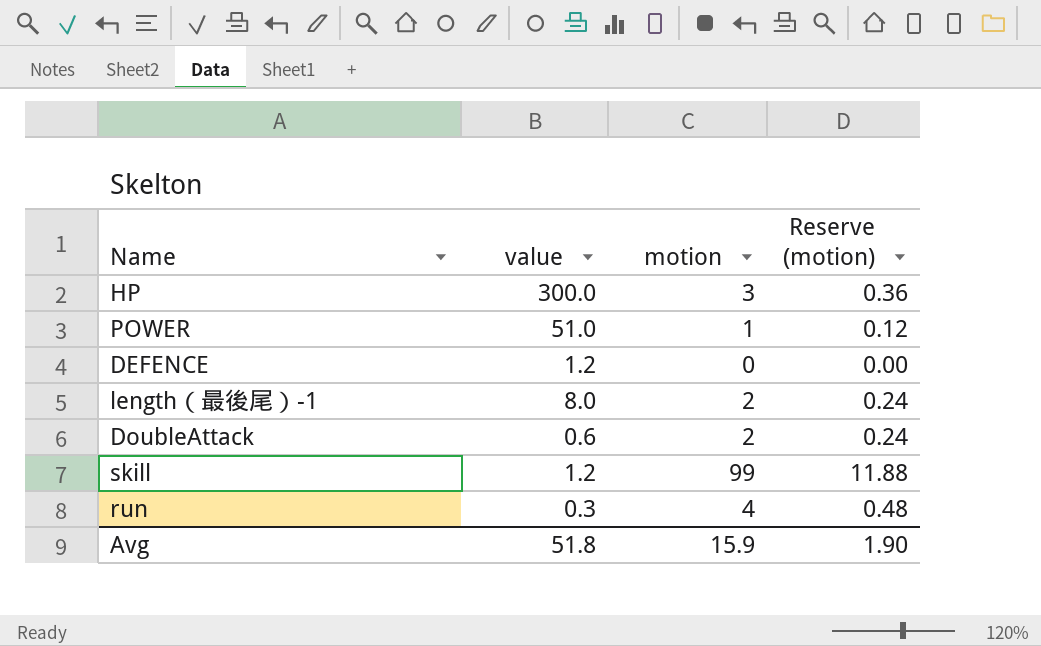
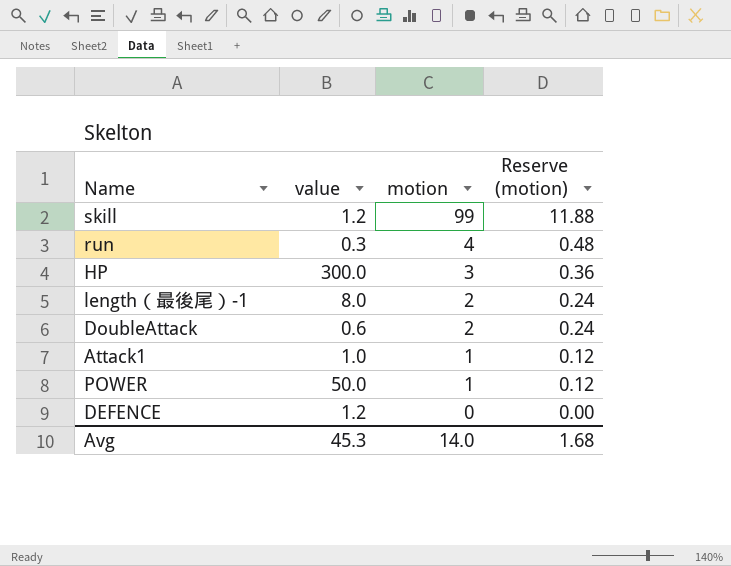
row order: none -> motion descending
row Attack1: none -> 1.0 | 1 | 0.12
POWER | value: 51.0 -> 50.0
Avg | value: 51.8 -> 45.3
Avg | motion: 15.9 -> 14.0
Avg | Reserve (motion): 1.90 -> 1.68

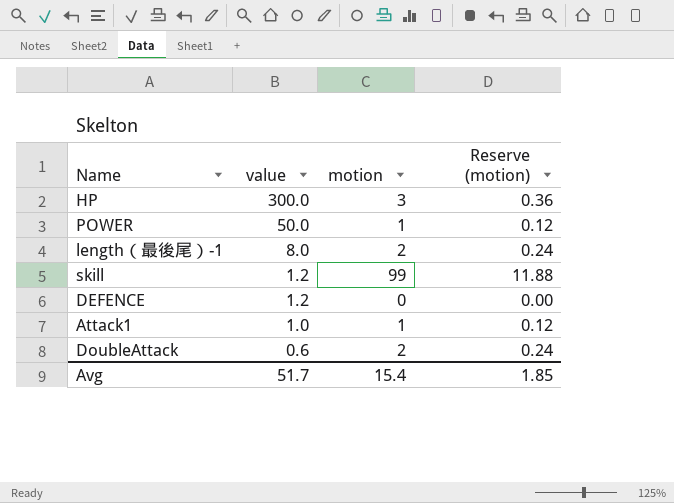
row order: motion descending -> value descending
row run: 0.3 | 4 | 0.48 -> none
Avg | value: 45.3 -> 51.7
Avg | motion: 14.0 -> 15.4
Avg | Reserve (motion): 1.68 -> 1.85

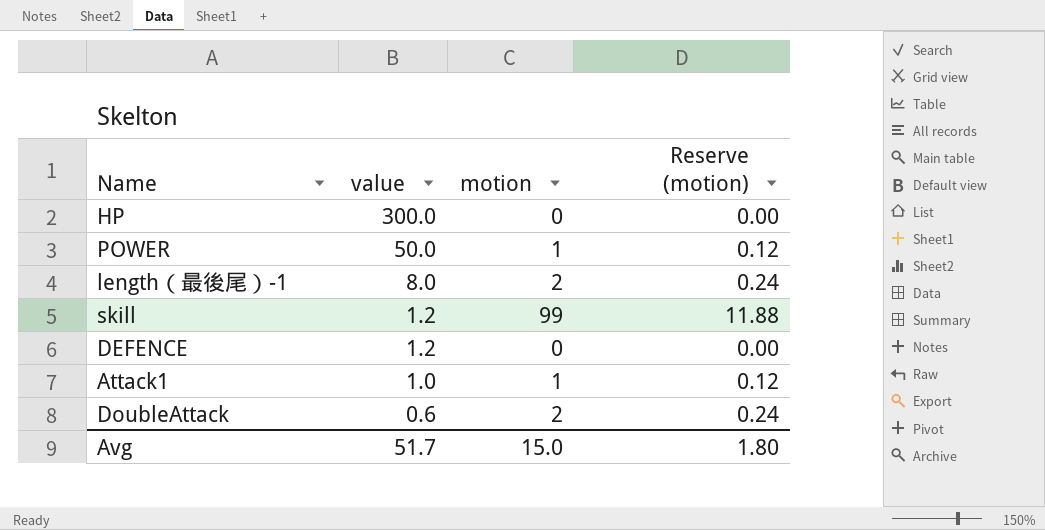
HP | motion: 3 -> 0
HP | Reserve (motion): 0.36 -> 0.00
Avg | motion: 15.4 -> 15.0
Avg | Reserve (motion): 1.85 -> 1.80

